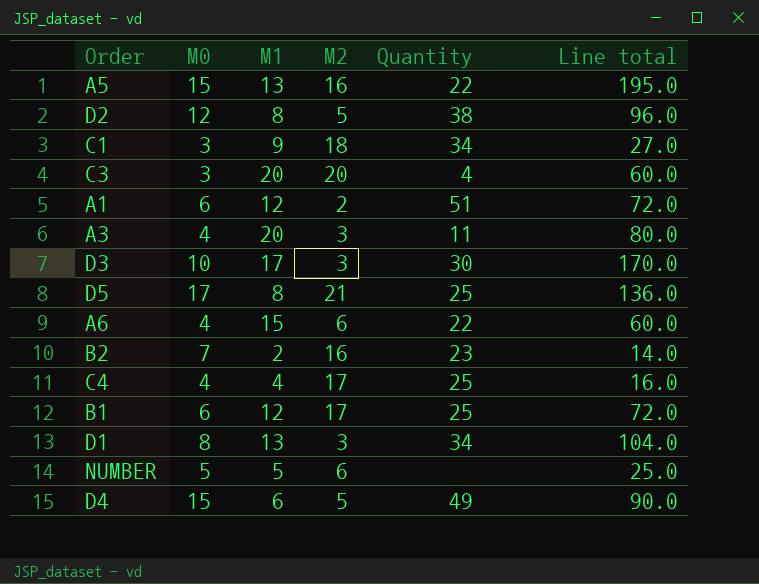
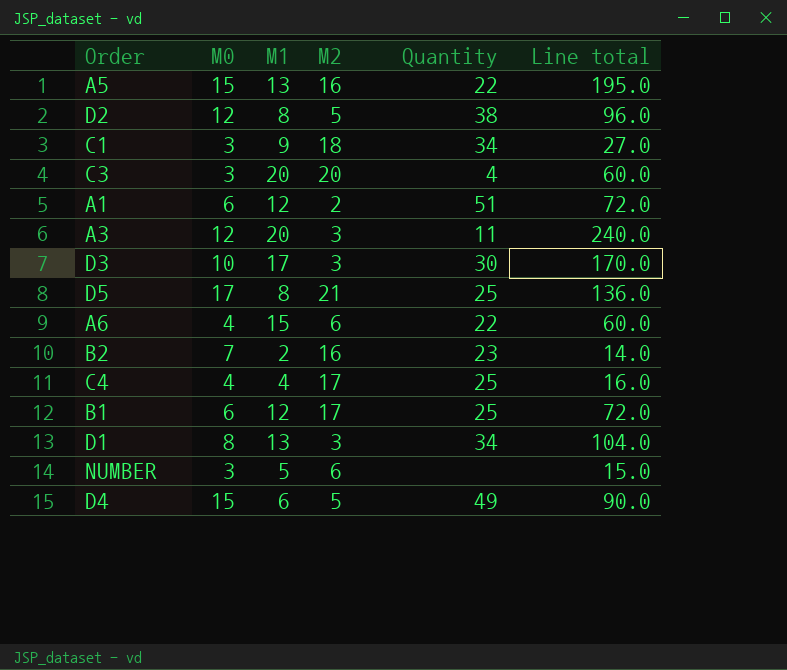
A3 | M0: 4 -> 12
A3 | Line total: 80.0 -> 240.0
NUMBER | M0: 5 -> 3
NUMBER | Line total: 25.0 -> 15.0

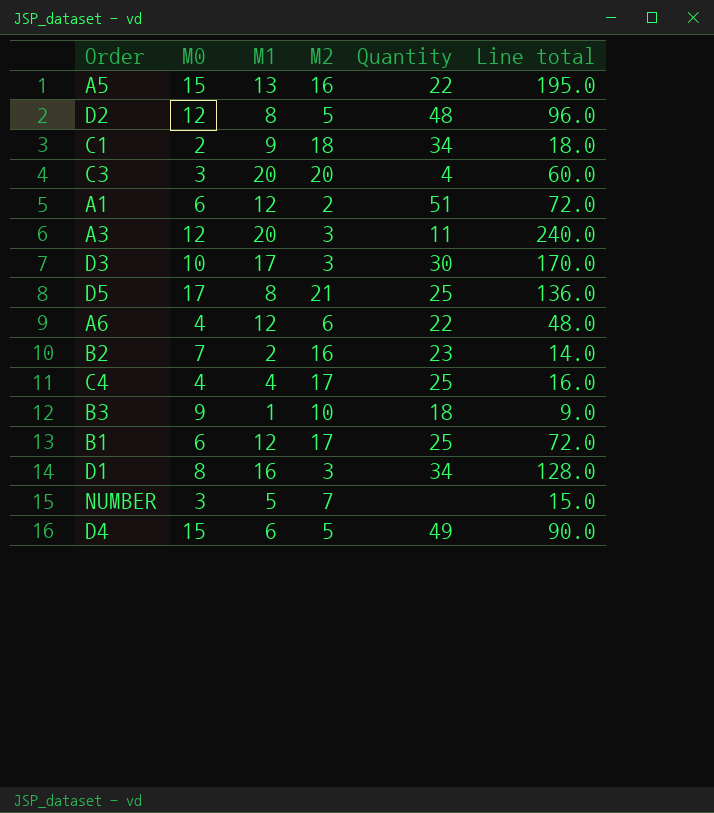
D2 | Quantity: 38 -> 48
C1 | M0: 3 -> 2
C1 | Line total: 27.0 -> 18.0
A6 | M1: 15 -> 12
A6 | Line total: 60.0 -> 48.0
row B3: none -> 9 | 1 | 10 | 18 | 9.0
D1 | M1: 13 -> 16
D1 | Line total: 104.0 -> 128.0
NUMBER | M2: 6 -> 7

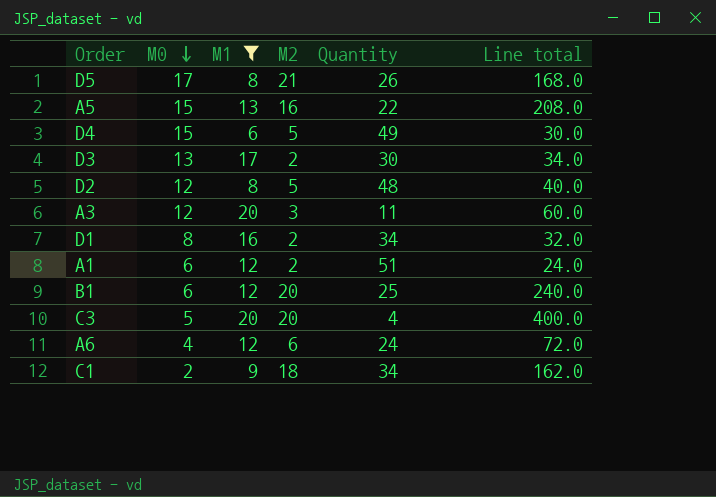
filter: none -> M1 >= 6
row order: none -> M0 descending
column Line total | formula: [M0] * [M1] -> [M1] * [M2]
D5 | Quantity: 25 -> 26
D3 | M0: 10 -> 13
D3 | M2: 3 -> 2
D1 | M2: 3 -> 2
B1 | M2: 17 -> 20
C3 | M0: 3 -> 5
A6 | Quantity: 22 -> 24

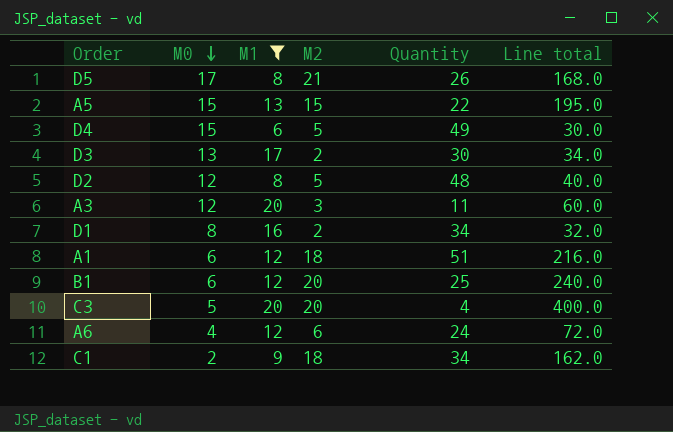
A5 | M2: 16 -> 15
A5 | Line total: 208.0 -> 195.0
A1 | M2: 2 -> 18
A1 | Line total: 24.0 -> 216.0

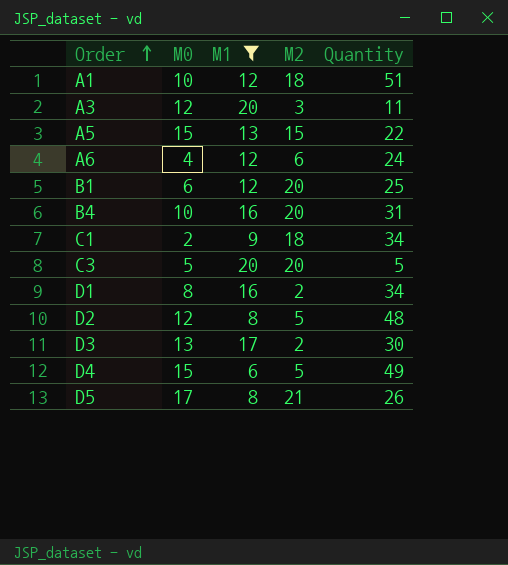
row order: M0 descending -> Order ascending
column Line total | formula: [M1] * [M2] -> none
A1 | M0: 6 -> 10
row B4: none -> 10 | 16 | 20 | 31
C3 | Quantity: 4 -> 5

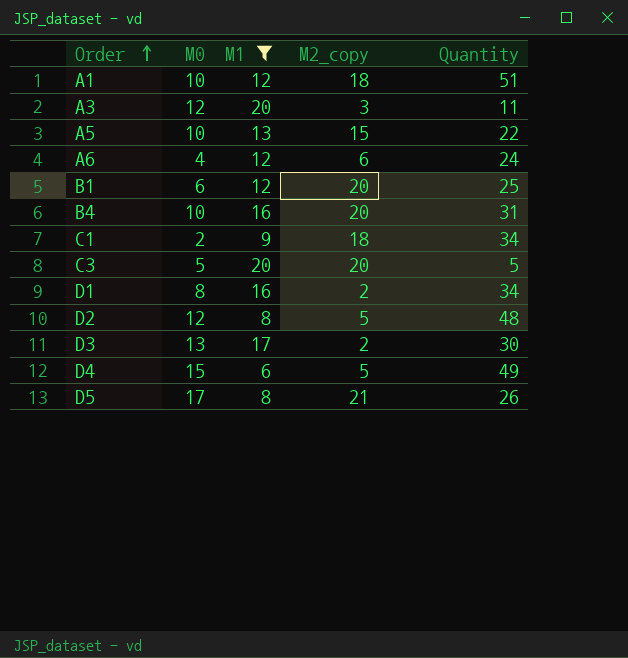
column name: M2 -> M2_copy
A5 | M0: 15 -> 10

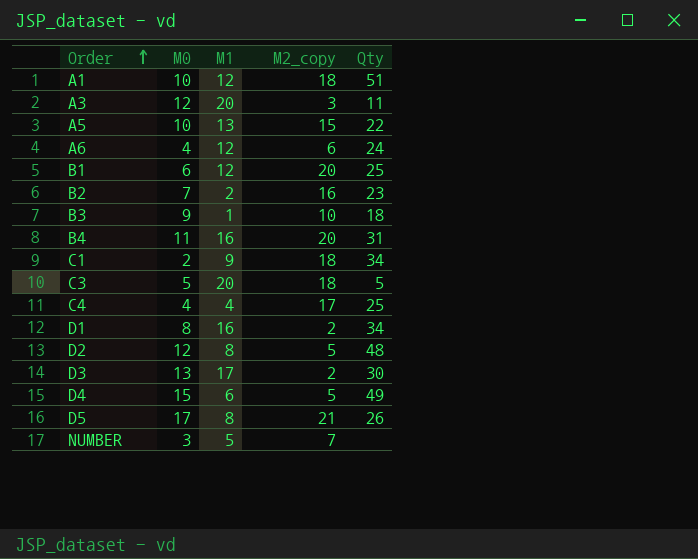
filter: M1 >= 6 -> none
column name: Quantity -> Qty
B4 | M0: 10 -> 11
C3 | M2_copy: 20 -> 18

